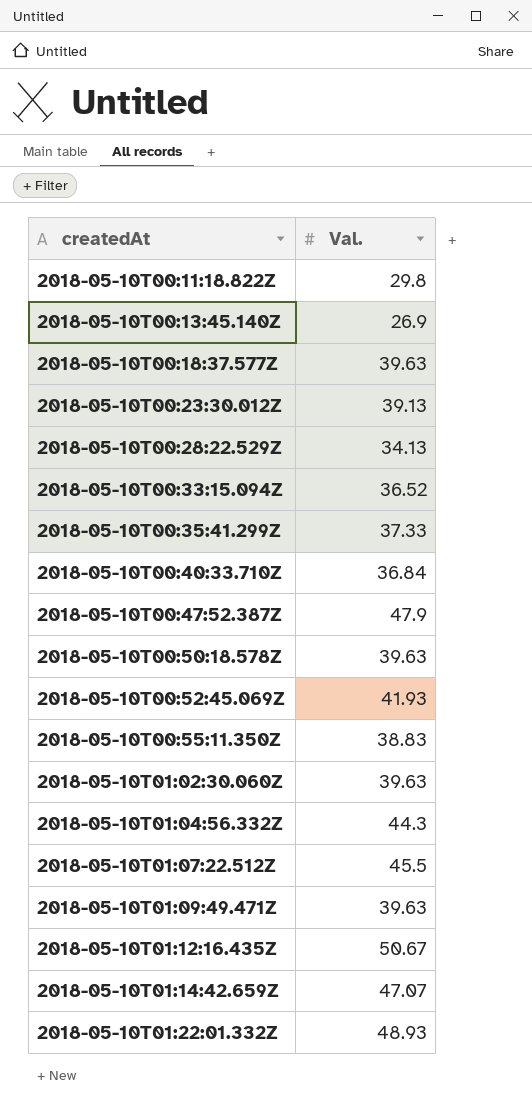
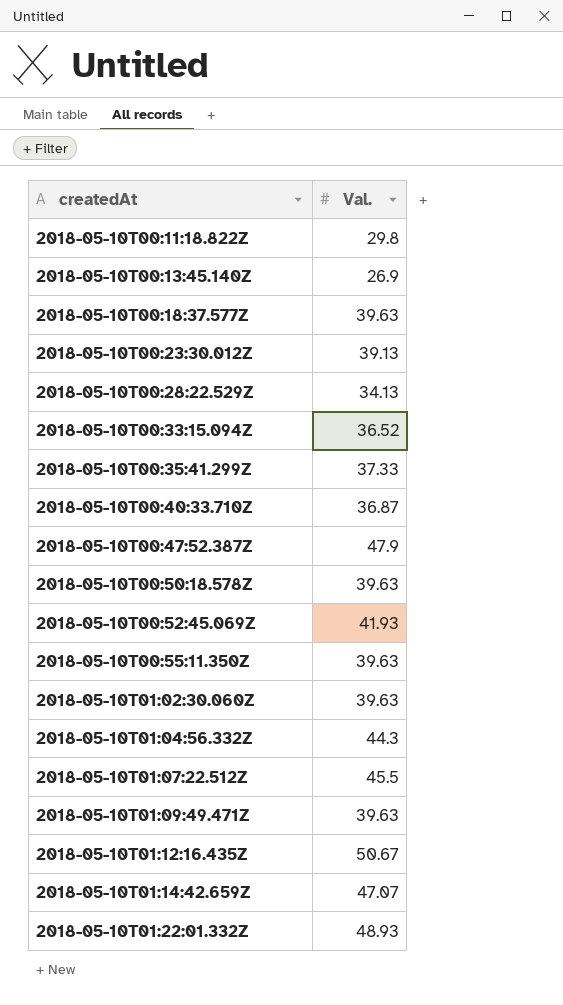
2018-05-10T00:40:33.710Z | Val.: 36.84 -> 36.87
2018-05-10T00:55:11.350Z | Val.: 38.83 -> 39.63

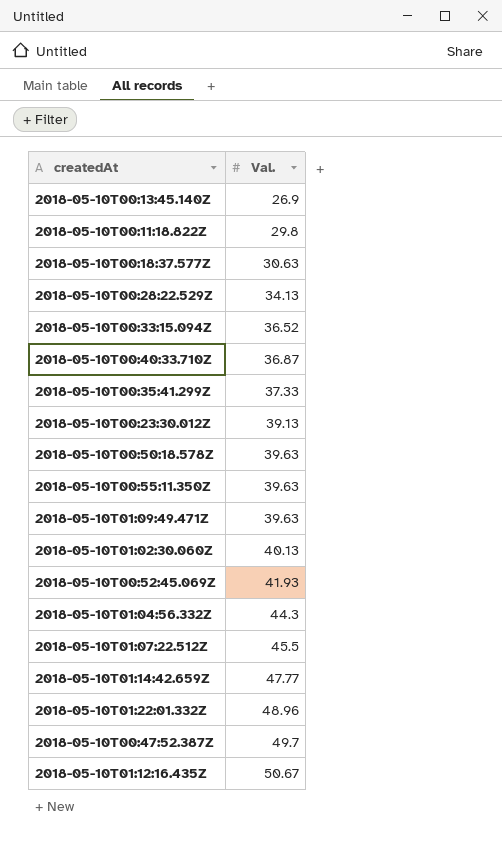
row order: createdAt ascending -> Val. ascending
2018-05-10T00:18:37.577Z | Val.: 39.63 -> 30.63
2018-05-10T01:02:30.060Z | Val.: 39.63 -> 40.13
2018-05-10T01:14:42.659Z | Val.: 47.07 -> 47.77
2018-05-10T01:22:01.332Z | Val.: 48.93 -> 48.96
2018-05-10T00:47:52.387Z | Val.: 47.9 -> 49.7

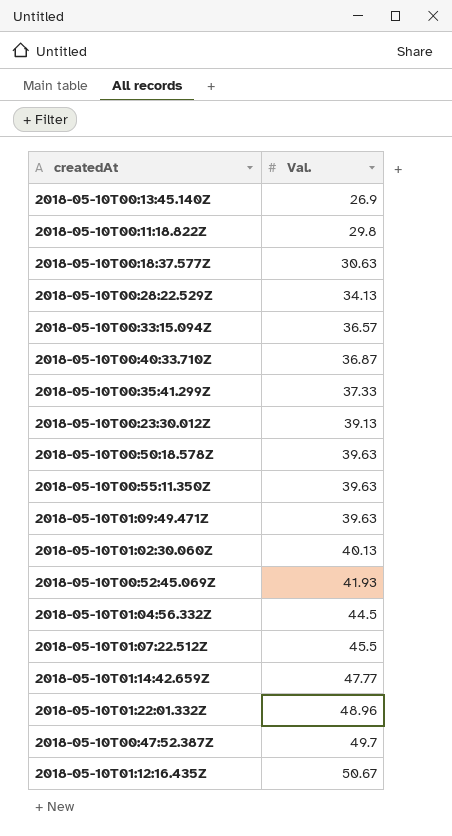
2018-05-10T00:33:15.094Z | Val.: 36.52 -> 36.57
2018-05-10T01:04:56.332Z | Val.: 44.3 -> 44.5

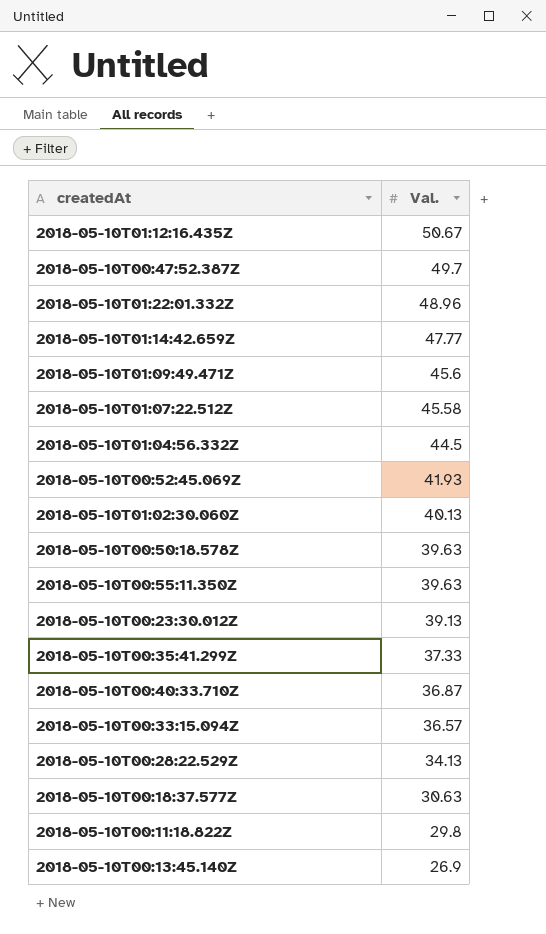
row order: Val. ascending -> Val. descending
2018-05-10T01:09:49.471Z | Val.: 39.63 -> 45.6
2018-05-10T01:07:22.512Z | Val.: 45.5 -> 45.58

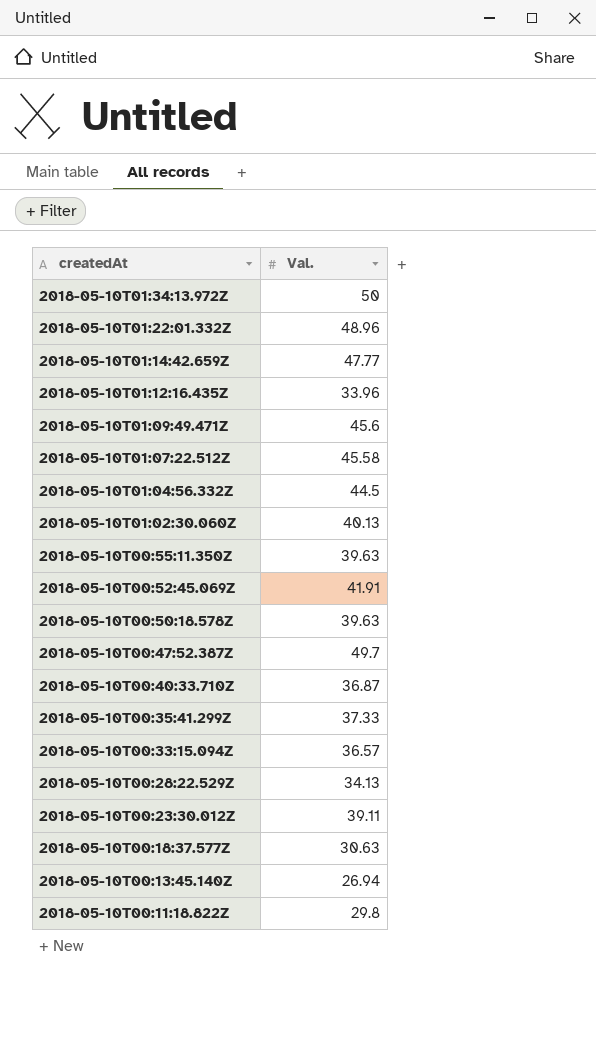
row order: Val. descending -> createdAt descending
row 2018-05-10T01:34:13.972Z: none -> 50
2018-05-10T01:12:16.435Z | Val.: 50.67 -> 33.96
2018-05-10T00:52:45.069Z | Val.: 41.93 -> 41.91
2018-05-10T00:23:30.012Z | Val.: 39.13 -> 39.11
2018-05-10T00:13:45.140Z | Val.: 26.9 -> 26.94

